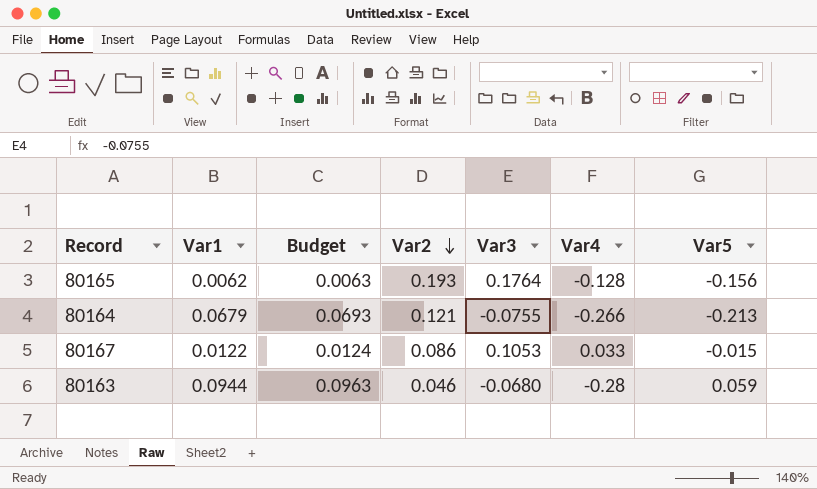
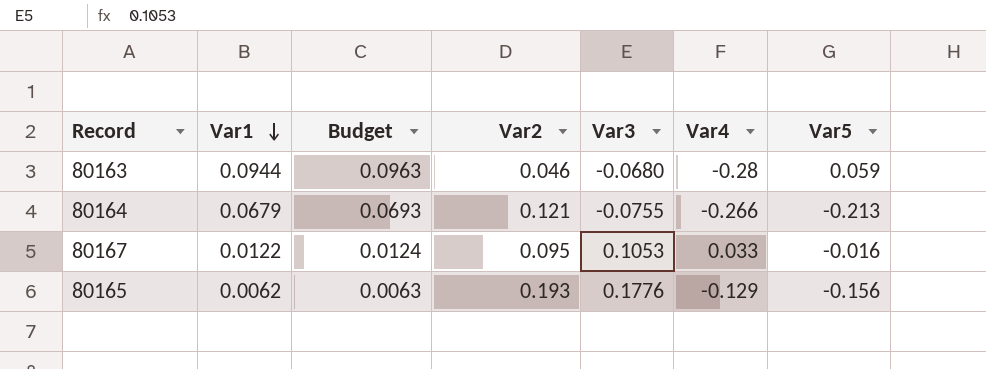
row order: Var2 descending -> Var1 descending
80167 | Var2: 0.086 -> 0.095
80167 | Var5: -0.015 -> -0.016
80165 | Var3: 0.1764 -> 0.1776
80165 | Var4: -0.128 -> -0.129

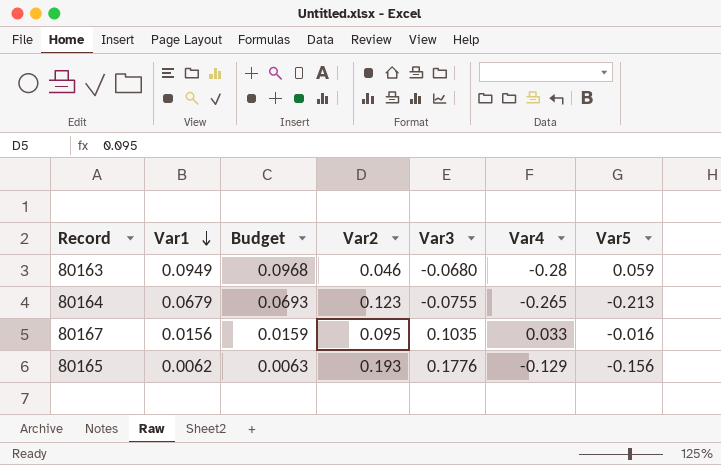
80163 | Var1: 0.0944 -> 0.0949
80163 | Budget: 0.0963 -> 0.0968
80164 | Var2: 0.121 -> 0.123
80164 | Var4: -0.266 -> -0.265
80167 | Var1: 0.0122 -> 0.0156
80167 | Budget: 0.0124 -> 0.0159
80167 | Var3: 0.1053 -> 0.1035

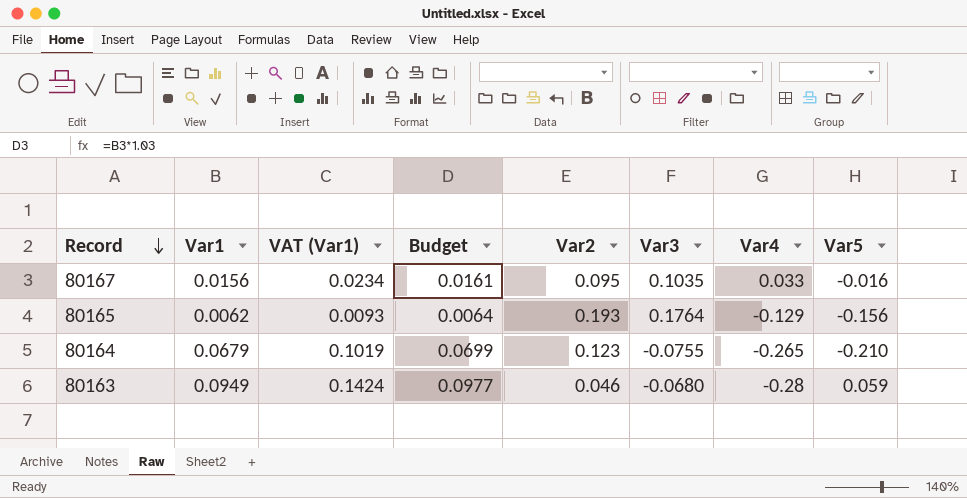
row order: Var1 descending -> Record descending
column VAT (Var1) | formula: none -> [Var1] * 1.5
column Budget | formula: [Var1] * 1.02 -> [Var1] * 1.03
80165 | Var3: 0.1776 -> 0.1764
80164 | Var5: -0.213 -> -0.210

